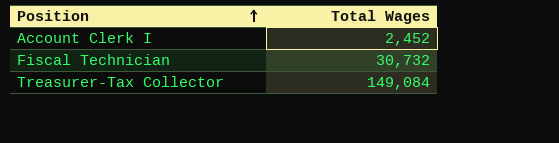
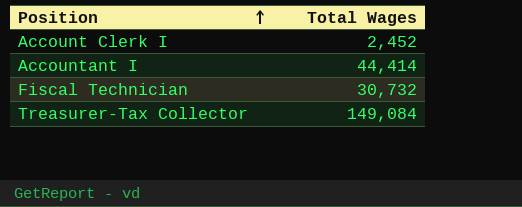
row Accountant I: none -> 44,414

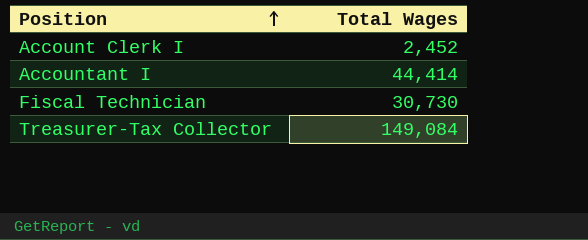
Fiscal Technician | Total Wages: 30,732 -> 30,730

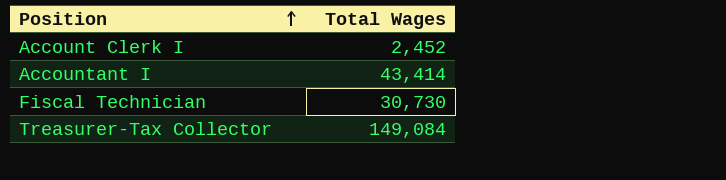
Accountant I | Total Wages: 44,414 -> 43,414

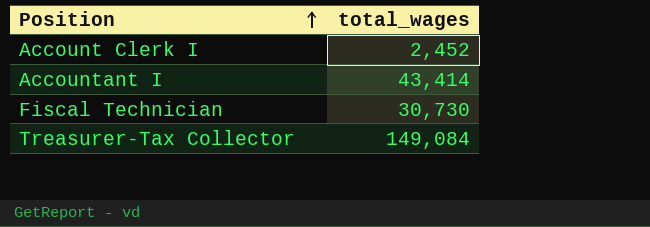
column name: Total Wages -> total_wages

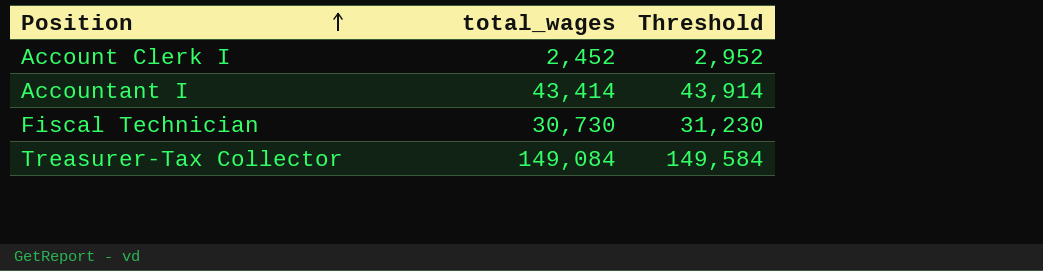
column Threshold | formula: none -> [total_wages] + 500

